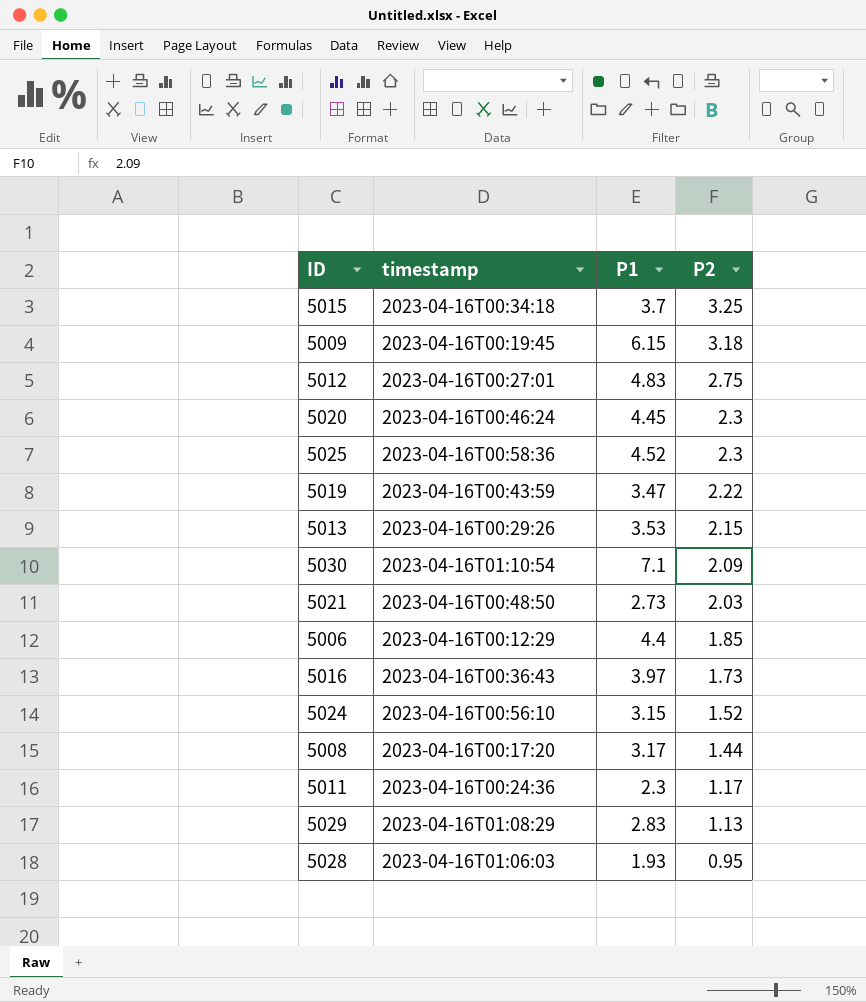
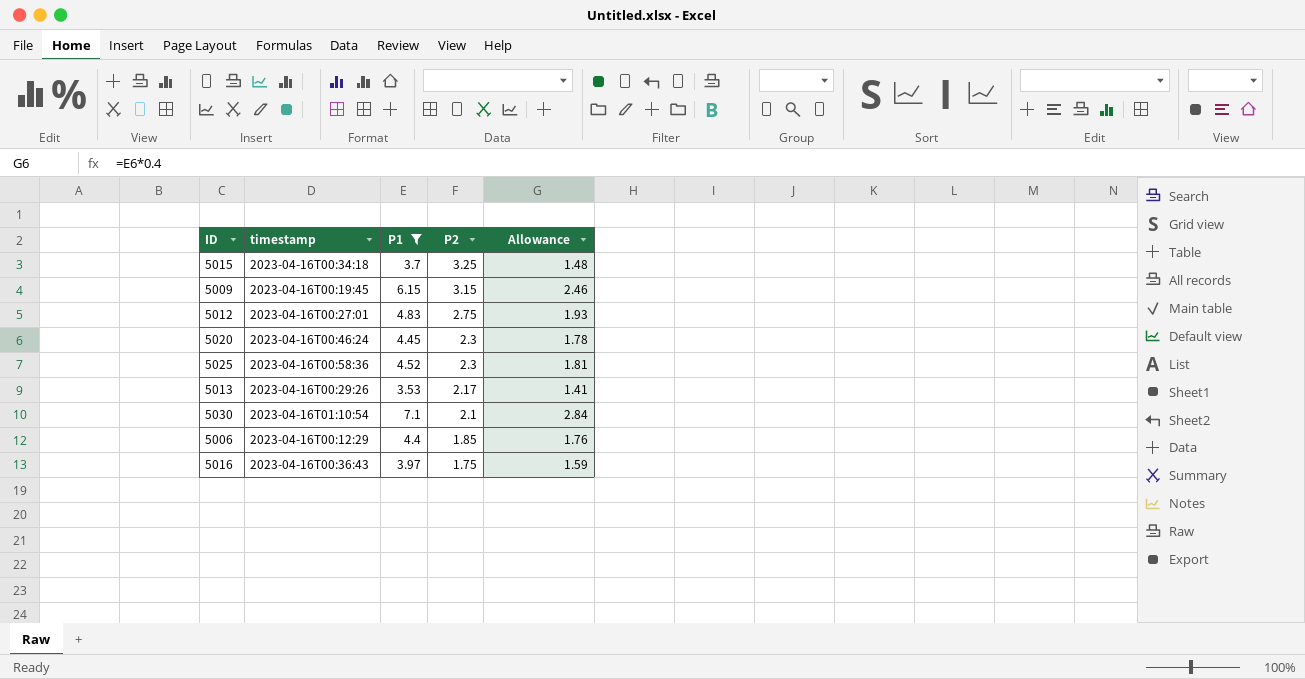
filter: none -> P1 >= 3.53
column Allowance | formula: none -> [P1] * 0.4
5009 | P2: 3.18 -> 3.15
5013 | P2: 2.15 -> 2.17
5030 | P2: 2.09 -> 2.1
5016 | P2: 1.73 -> 1.75

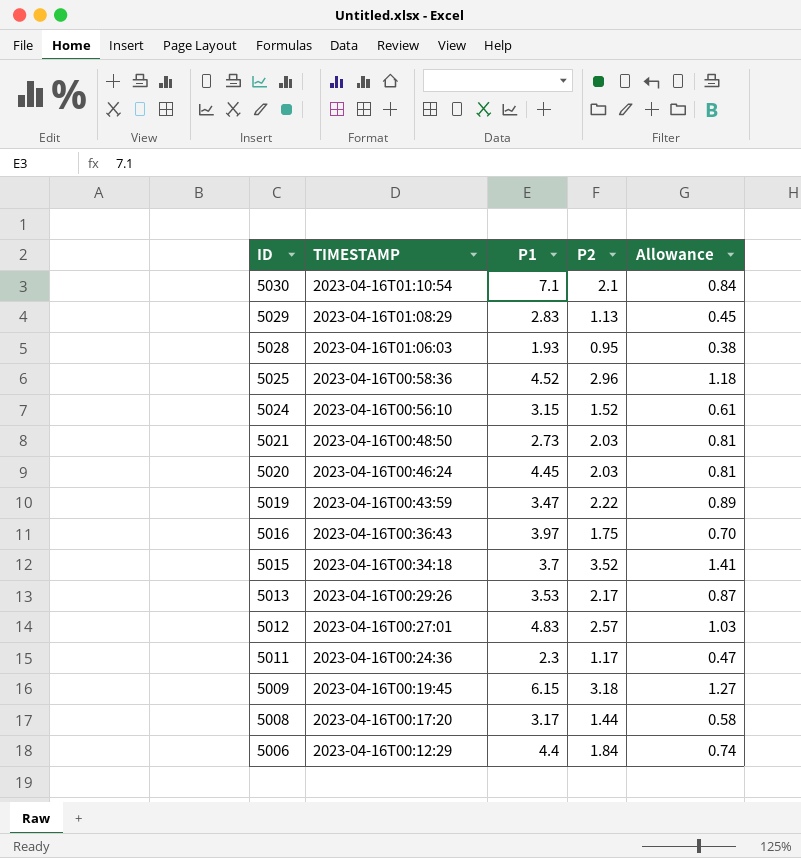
filter: P1 >= 3.53 -> none
row order: P2 descending -> ID descending
column name: timestamp -> TIMESTAMP
column Allowance | formula: [P1] * 0.4 -> [P2] * 0.4
5025 | P2: 2.3 -> 2.96
5020 | P2: 2.3 -> 2.03
5015 | P2: 3.25 -> 3.52
5012 | P2: 2.75 -> 2.57
5009 | P2: 3.15 -> 3.18
5006 | P2: 1.85 -> 1.84

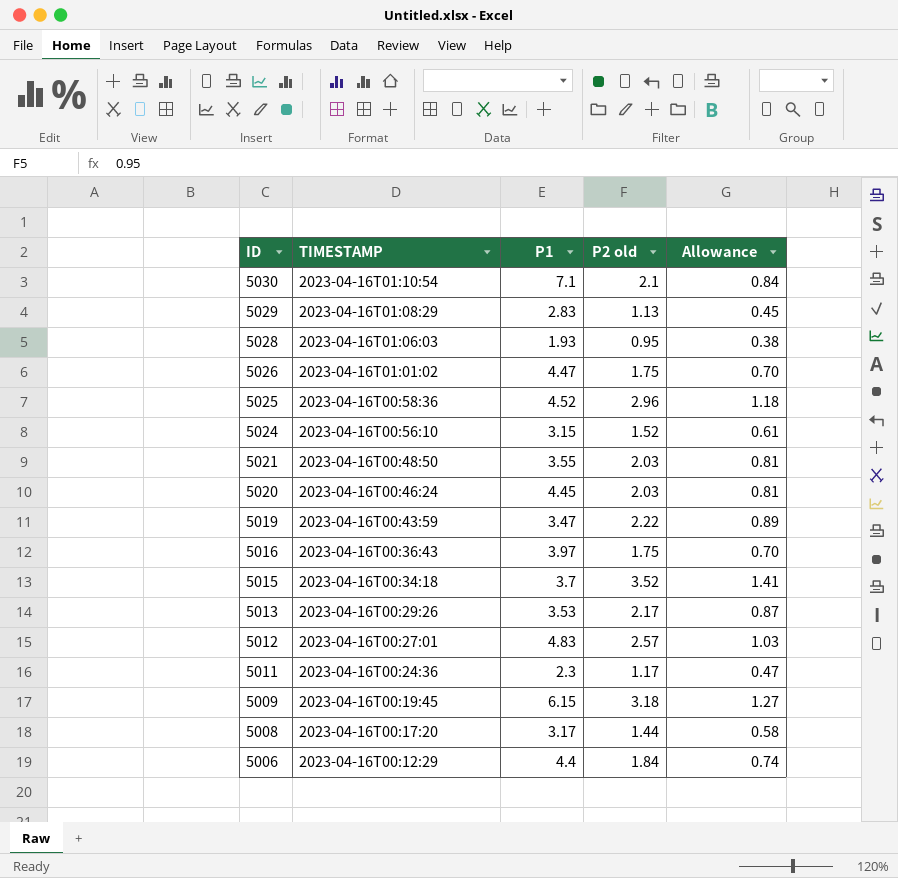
column name: P2 -> P2 old
row 5026: none -> 2023-04-16T01:01:02 | 4.47 | 1.75 | 0.70
5021 | P1: 2.73 -> 3.55

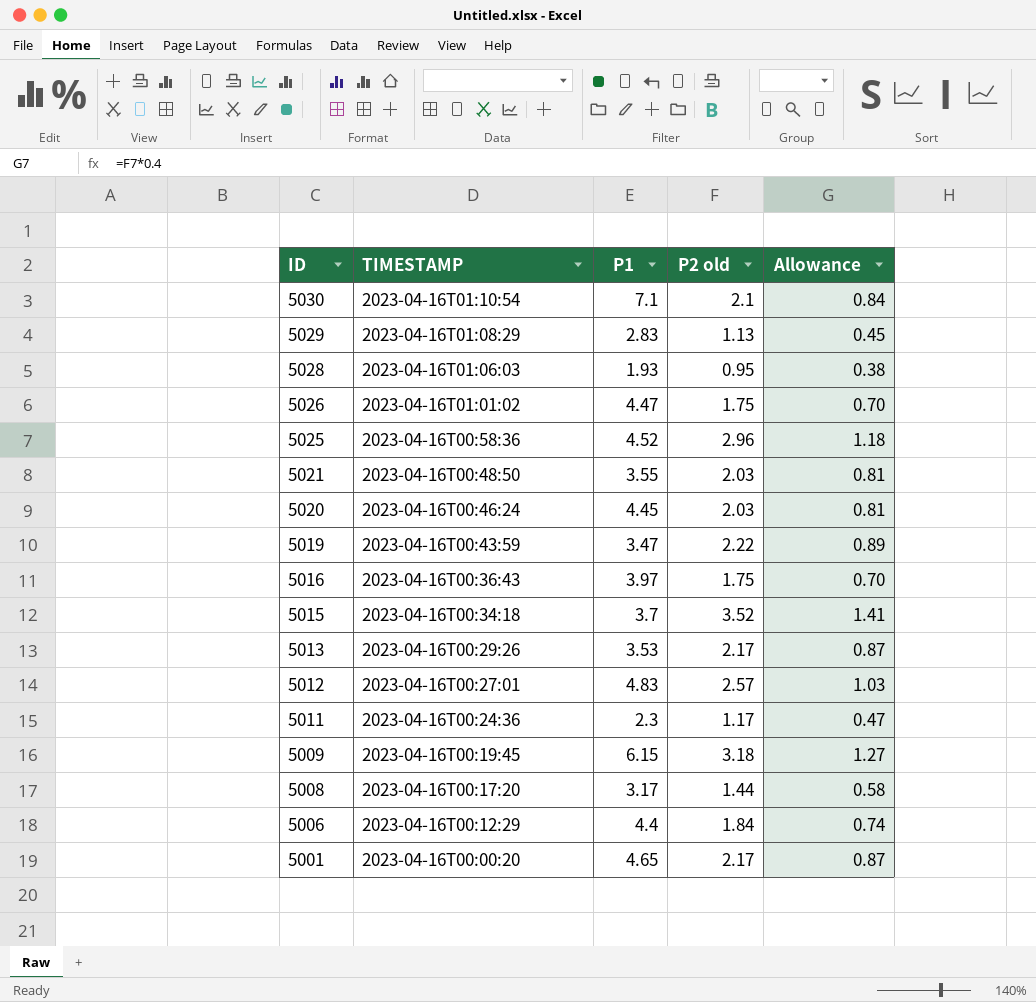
row 5024: 2023-04-16T00:56:10 | 3.15 | 1.52 | 0.61 -> none
row 5001: none -> 2023-04-16T00:00:20 | 4.65 | 2.17 | 0.87

